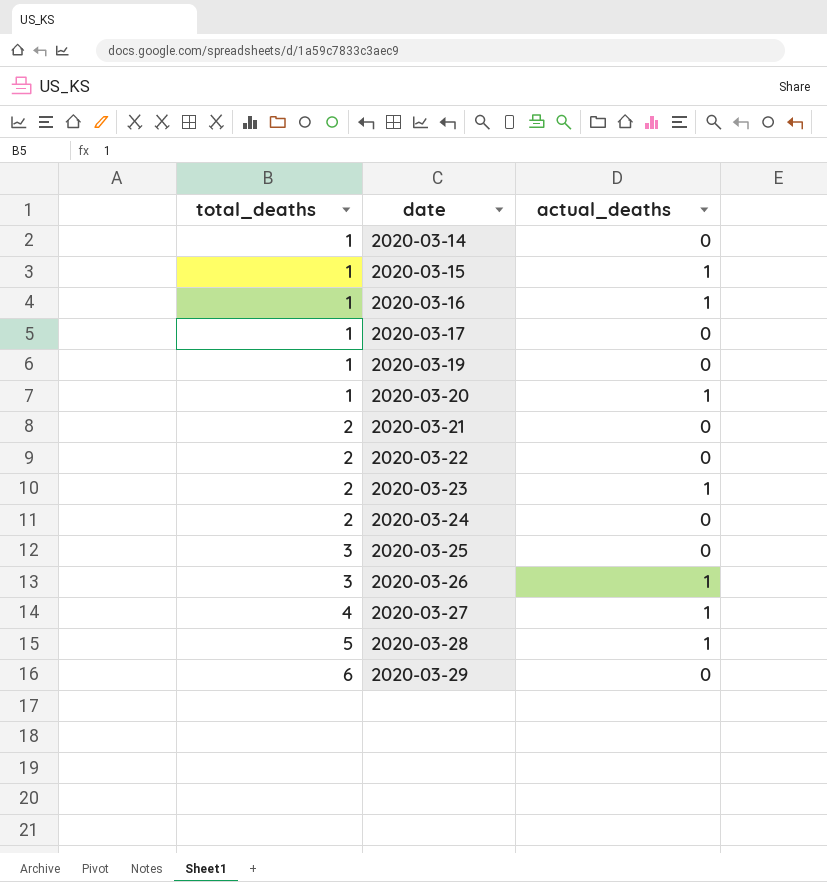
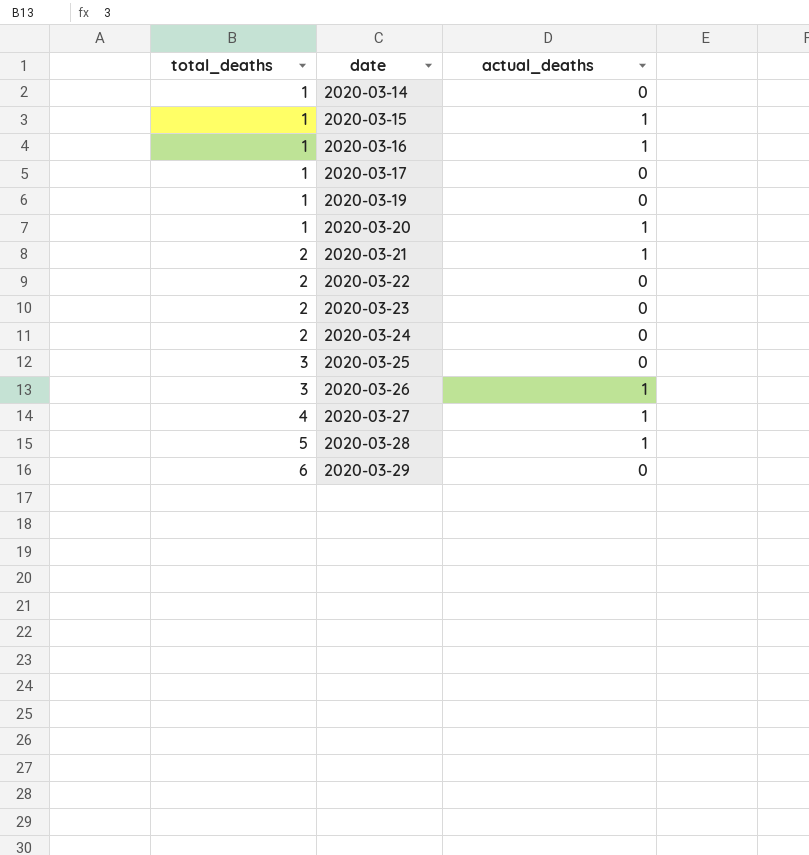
2020-03-21 | actual_deaths: 0 -> 1
2020-03-23 | actual_deaths: 1 -> 0

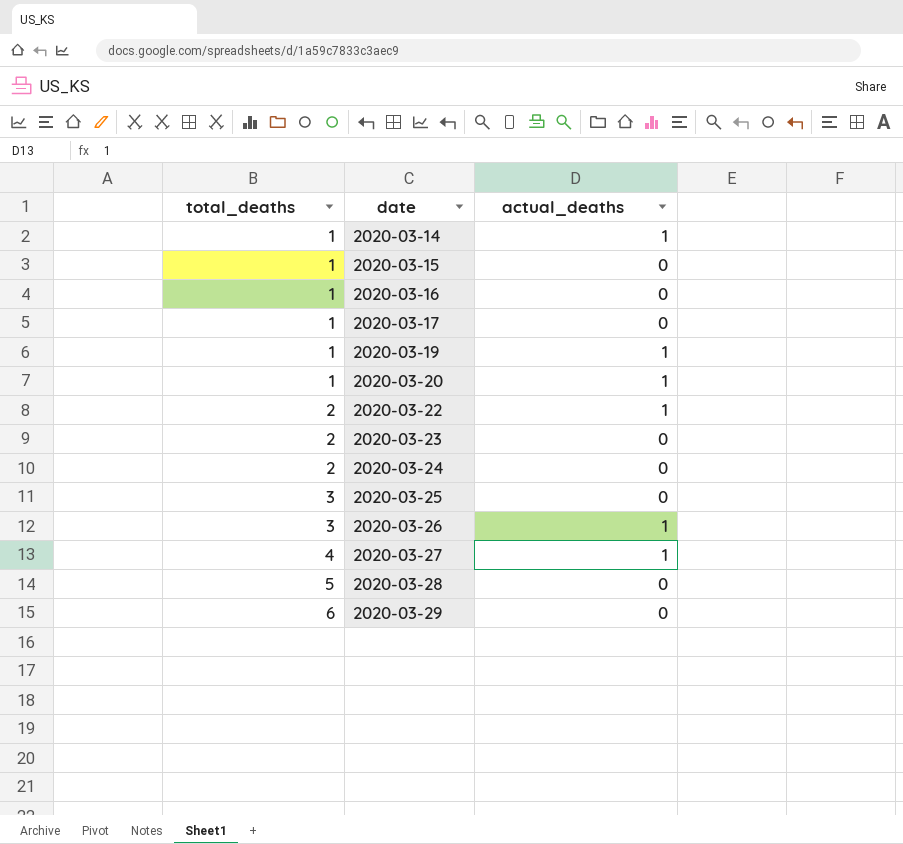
row 2020-03-21: 2 | 1 -> none
2020-03-14 | actual_deaths: 0 -> 1
2020-03-15 | actual_deaths: 1 -> 0
2020-03-16 | actual_deaths: 1 -> 0
2020-03-19 | actual_deaths: 0 -> 1
2020-03-22 | actual_deaths: 0 -> 1
2020-03-28 | actual_deaths: 1 -> 0

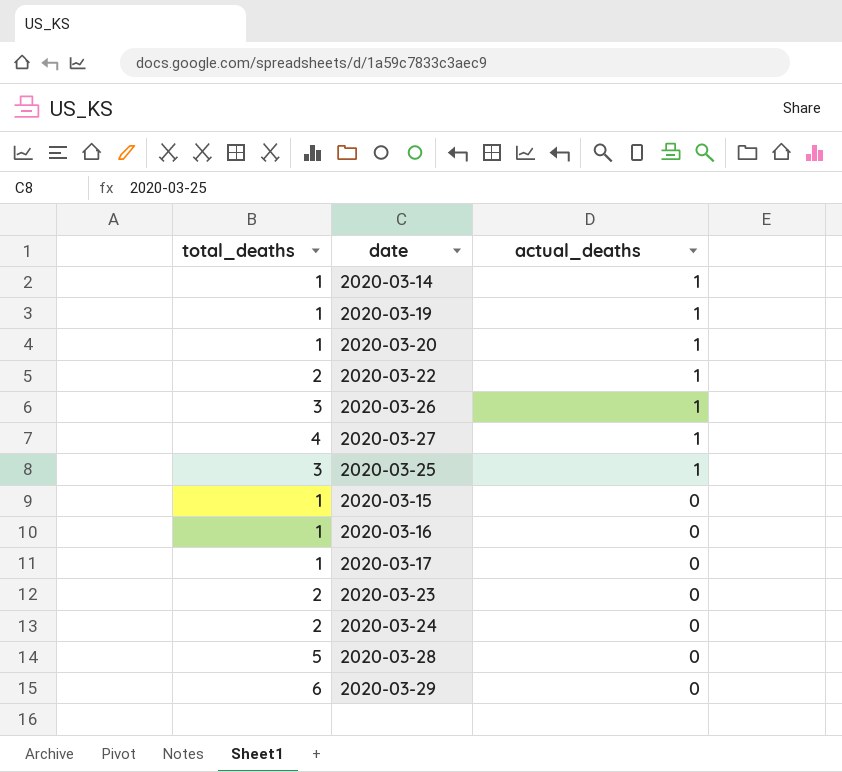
row order: total_deaths ascending -> actual_deaths descending
2020-03-25 | actual_deaths: 0 -> 1

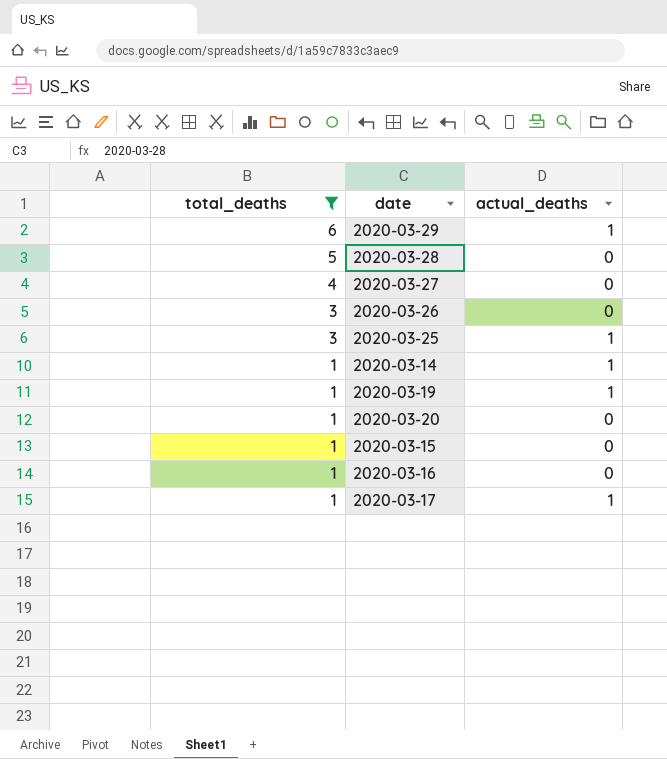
filter: none -> total_deaths != 2
row order: actual_deaths descending -> total_deaths descending
2020-03-29 | actual_deaths: 0 -> 1
2020-03-27 | actual_deaths: 1 -> 0
2020-03-26 | actual_deaths: 1 -> 0
2020-03-20 | actual_deaths: 1 -> 0
2020-03-17 | actual_deaths: 0 -> 1

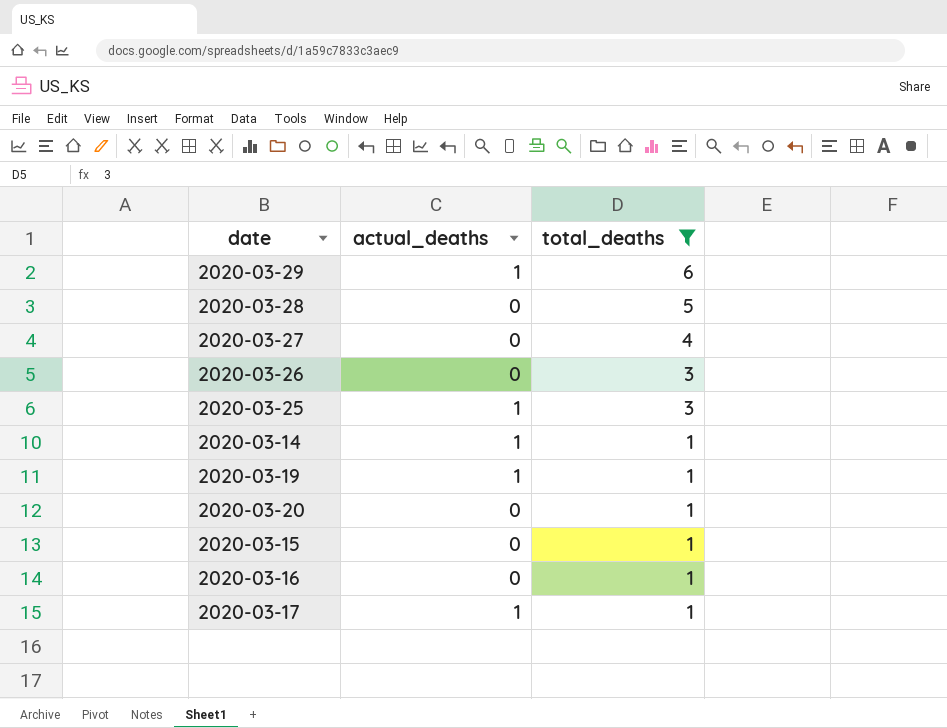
column total_deaths | position: 1 -> 3

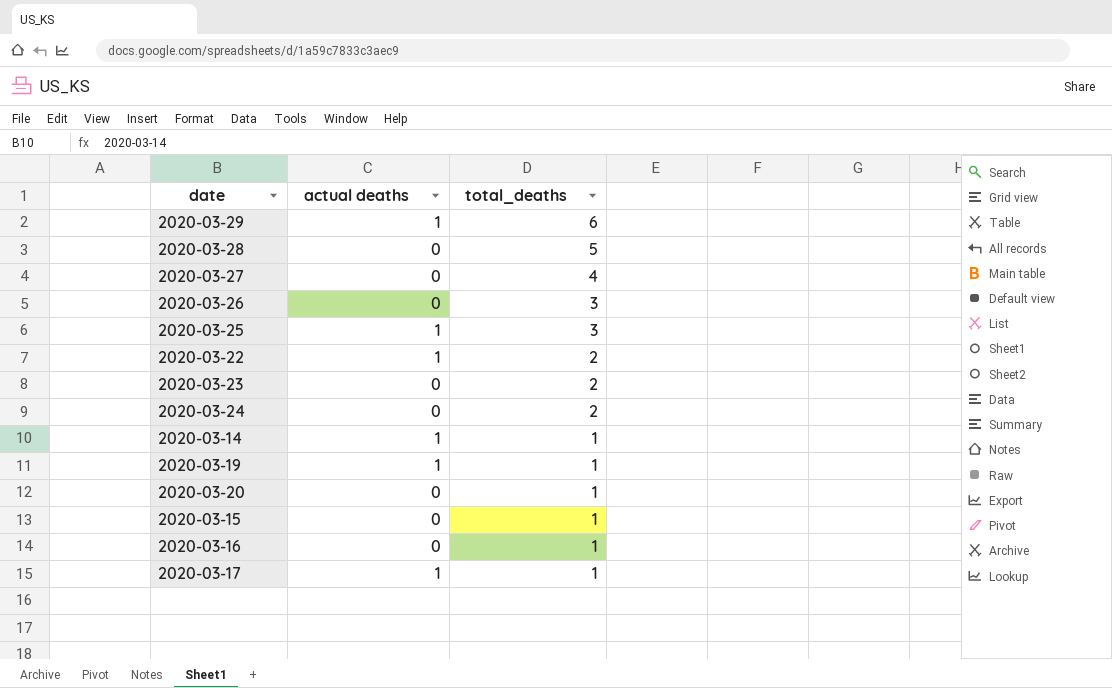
filter: total_deaths != 2 -> none
column name: actual_deaths -> actual deaths

